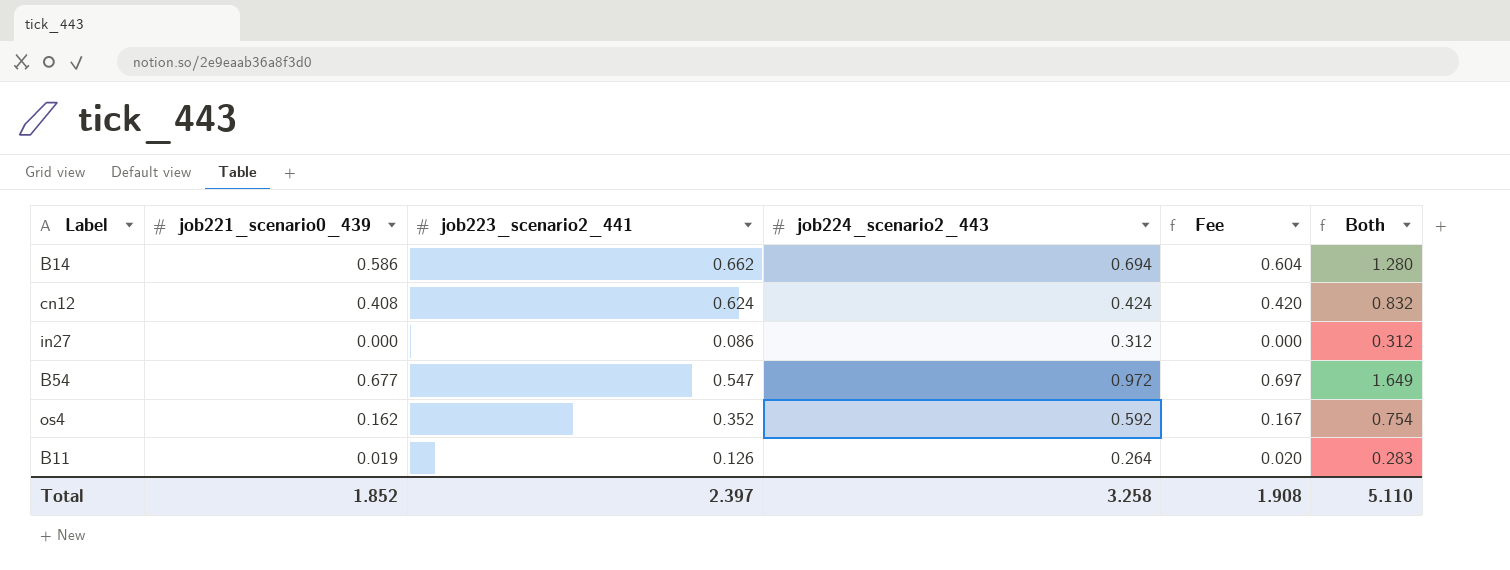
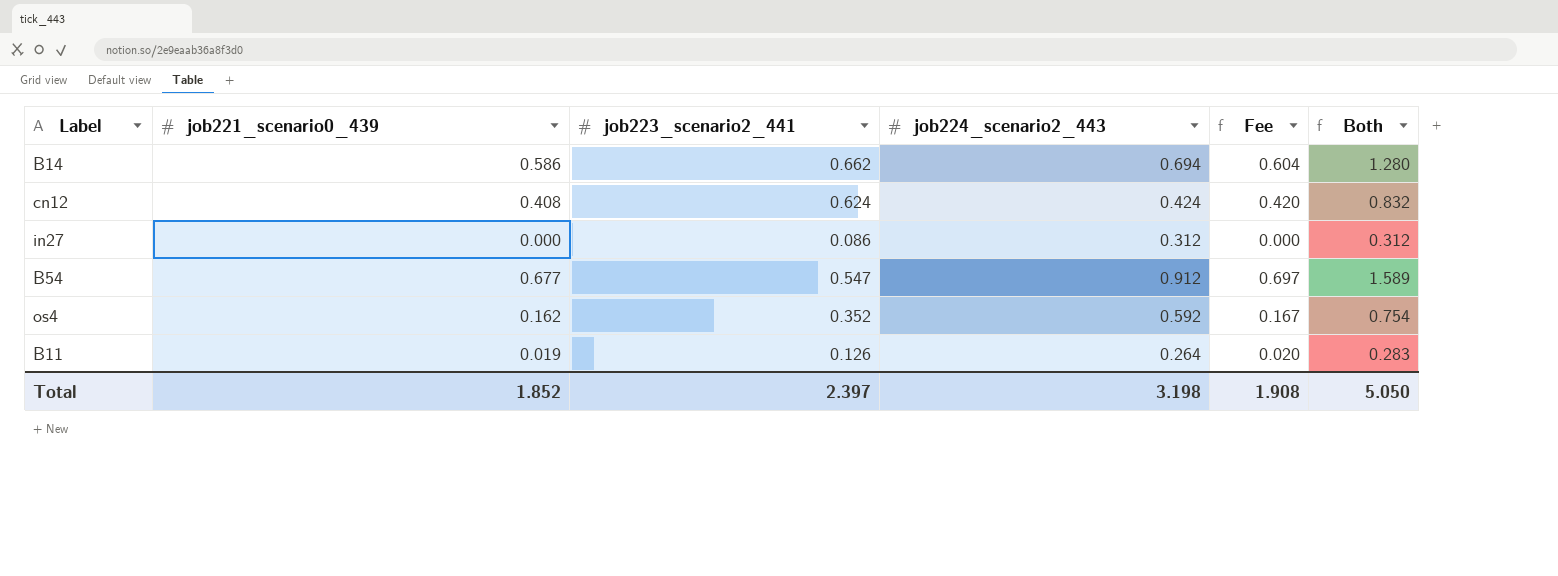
B54 | job224_scenario2_443: 0.972 -> 0.912
B54 | Both: 1.649 -> 1.589
Total | job224_scenario2_443: 3.258 -> 3.198
Total | Both: 5.110 -> 5.050

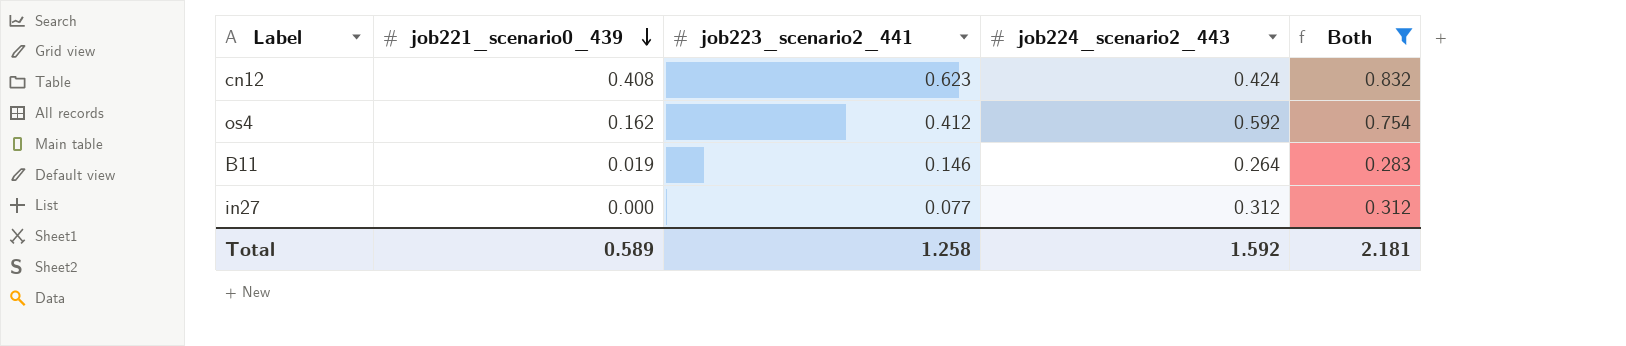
filter: none -> Both <= 0.832
row order: none -> job221_scenario0_439 descending
column Fee | formula: [job221_scenario0_439] * 1.03 -> none
cn12 | job223_scenario2_441: 0.624 -> 0.623
os4 | job223_scenario2_441: 0.352 -> 0.412
B11 | job223_scenario2_441: 0.126 -> 0.146
in27 | job223_scenario2_441: 0.086 -> 0.077
Total | job221_scenario0_439: 1.852 -> 0.589
Total | job223_scenario2_441: 2.397 -> 1.258
Total | job224_scenario2_443: 3.198 -> 1.592
Total | Both: 5.050 -> 2.181

